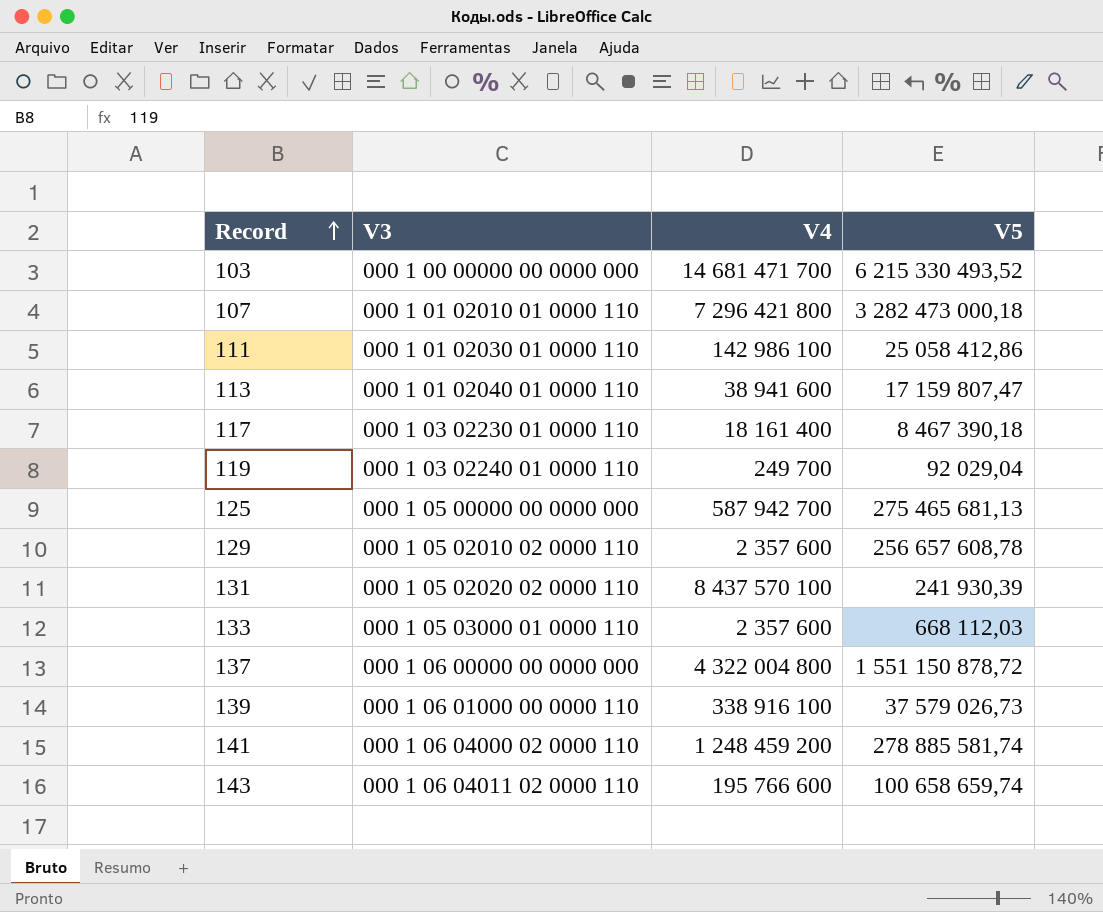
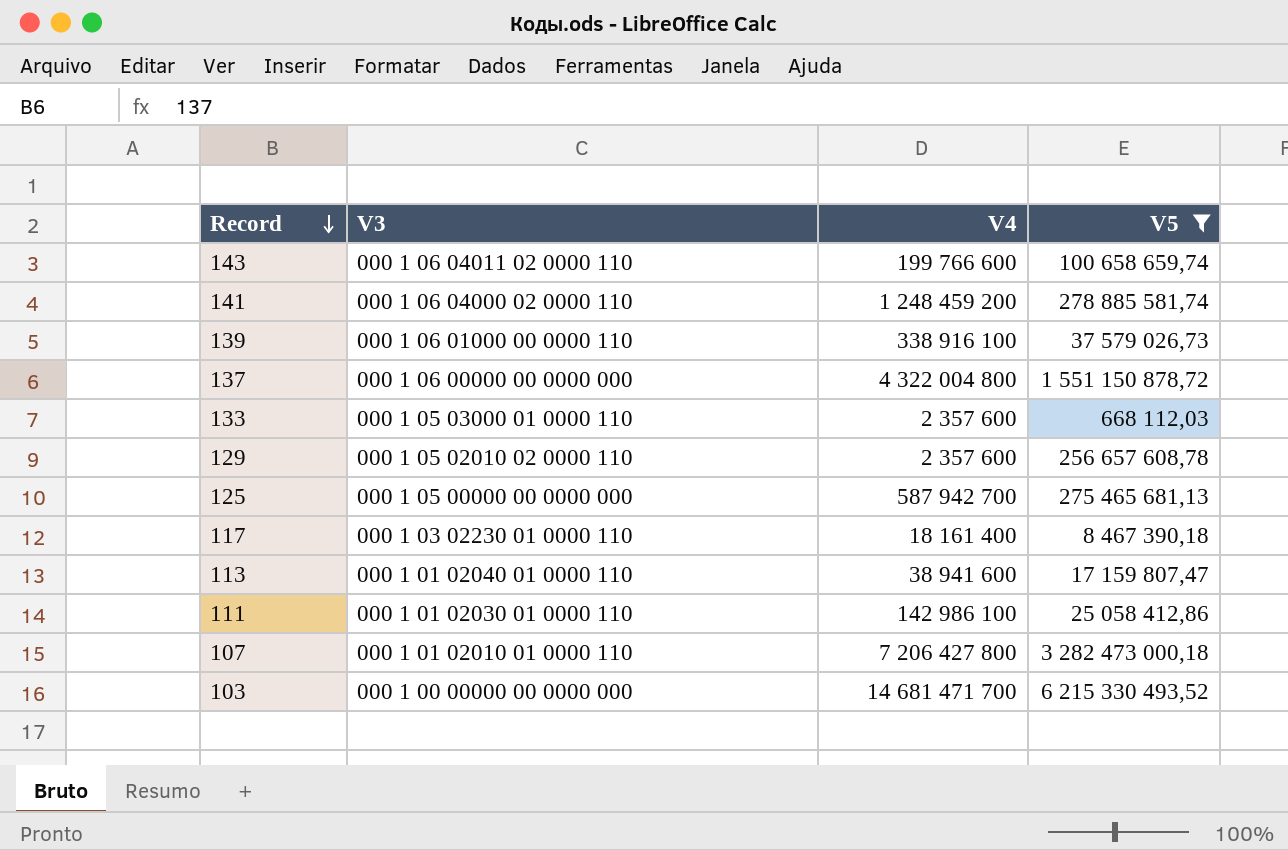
filter: none -> V5 >= 668 112,03
row order: Record ascending -> Record descending
143 | V4: 195 766 600 -> 199 766 600
107 | V4: 7 296 421 800 -> 7 206 427 800

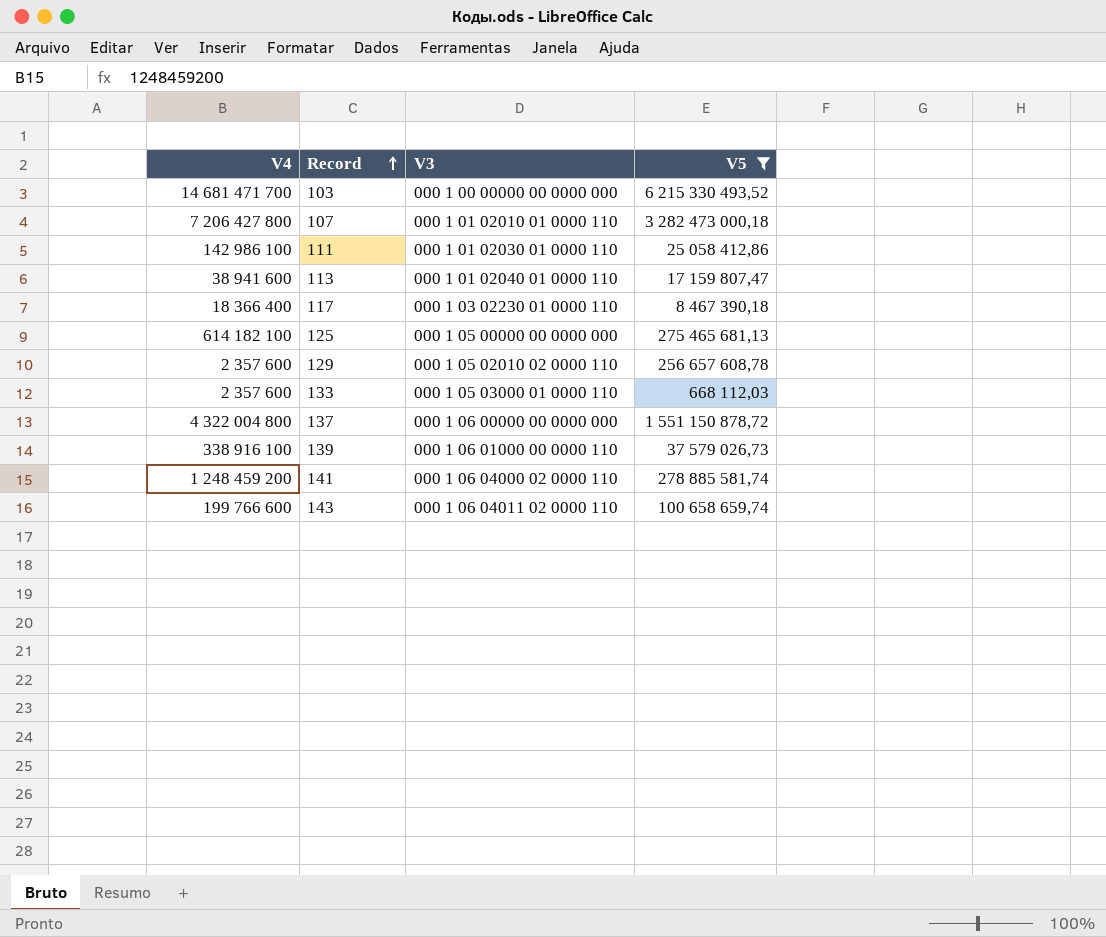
row order: Record descending -> Record ascending
column V4 | position: 3 -> 1
117 | V4: 18 161 400 -> 18 366 400
125 | V4: 587 942 700 -> 614 182 100

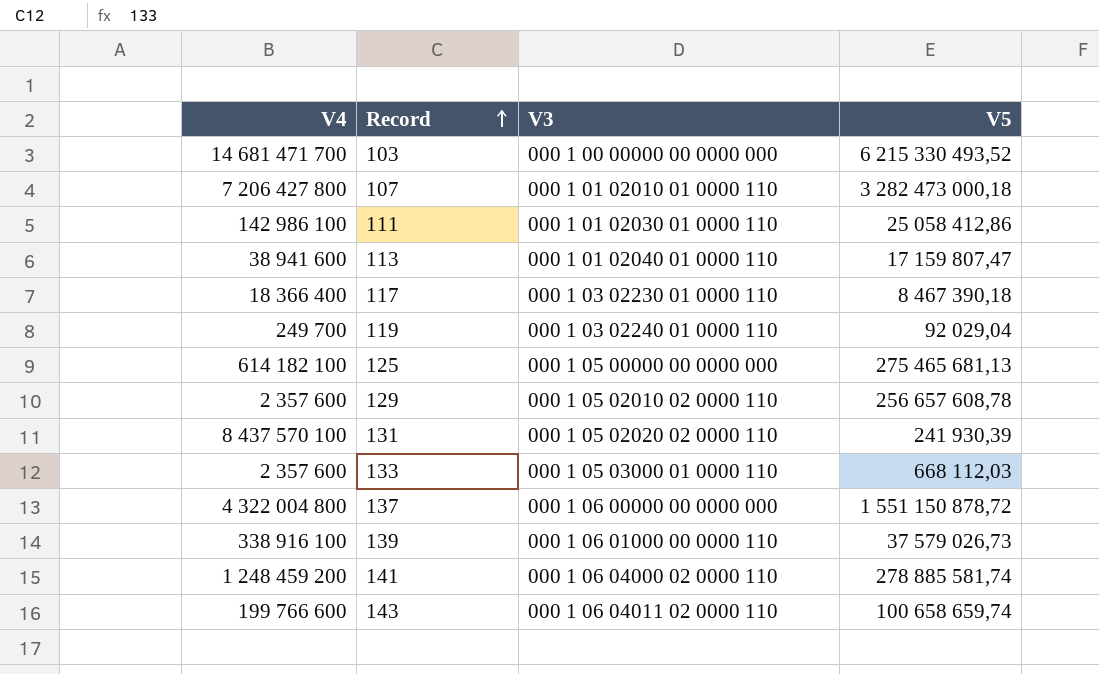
filter: V5 >= 668 112,03 -> none

